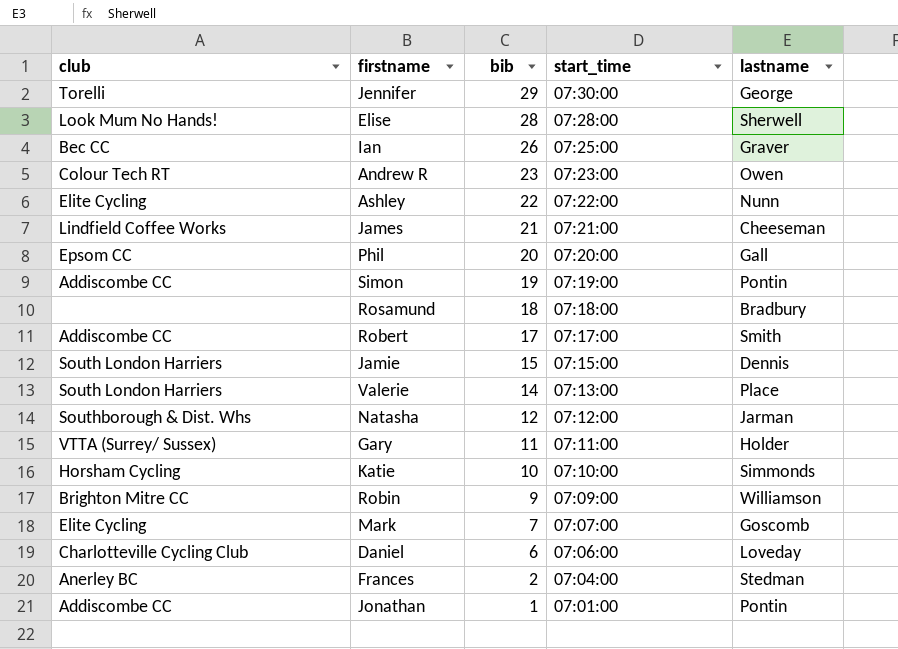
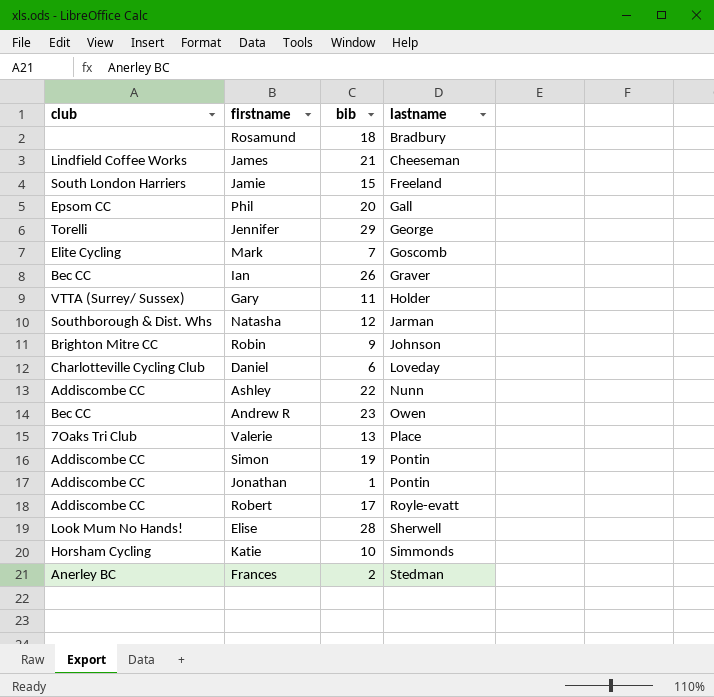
row order: bib descending -> lastname ascending
column start_time | position: 4 -> none
Jamie | lastname: Dennis -> Freeland
Robin | lastname: Williamson -> Johnson
Ashley | club: Elite Cycling -> Addiscombe CC
Andrew R | club: Colour Tech RT -> Bec CC
Valerie | club: South London Harriers -> 7Oaks Tri Club
Valerie | bib: 14 -> 13
Robert | lastname: Smith -> Royle-evatt

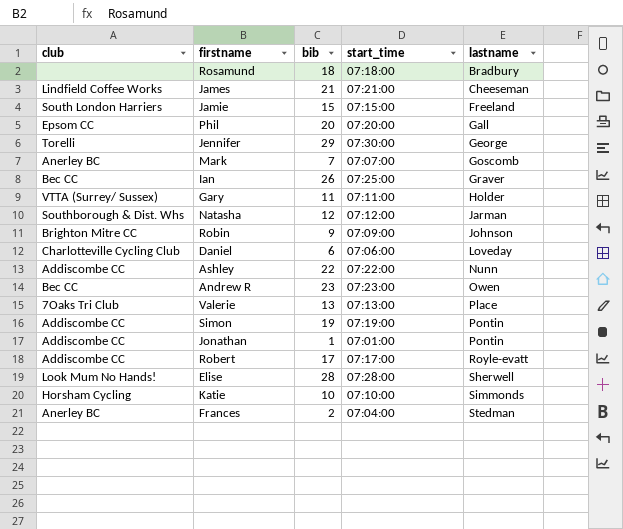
column start_time | position: none -> 4
Mark | club: Elite Cycling -> Anerley BC

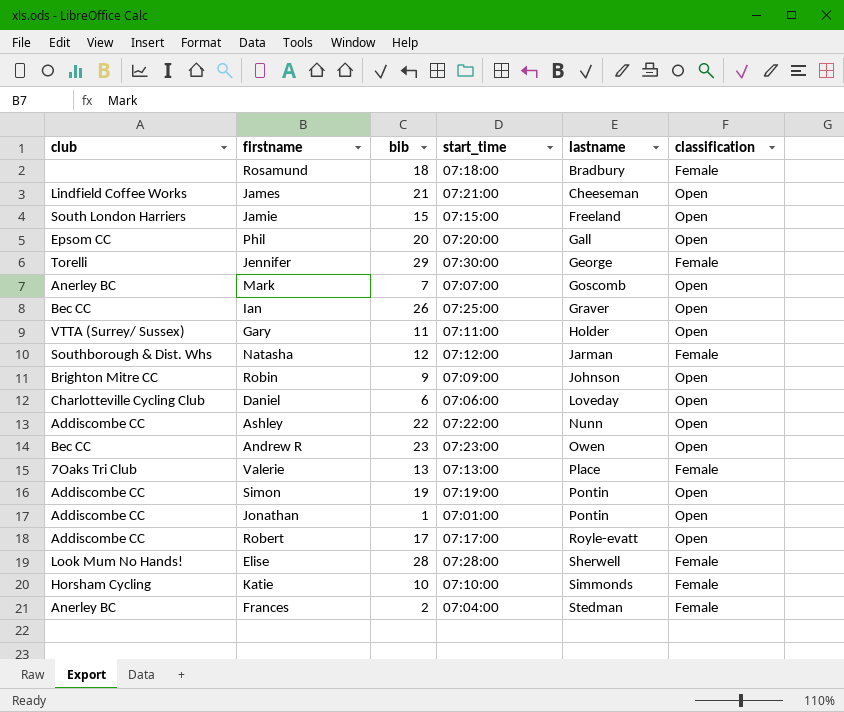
column classification | position: none -> 6

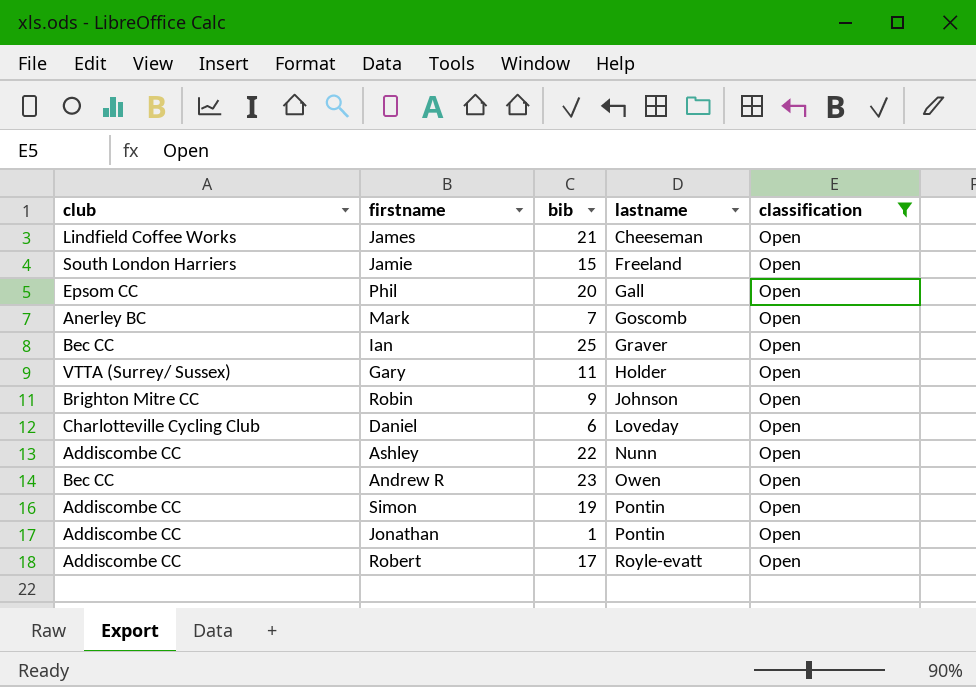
filter: none -> classification = Open
column start_time | position: 4 -> none
Ian | bib: 26 -> 25

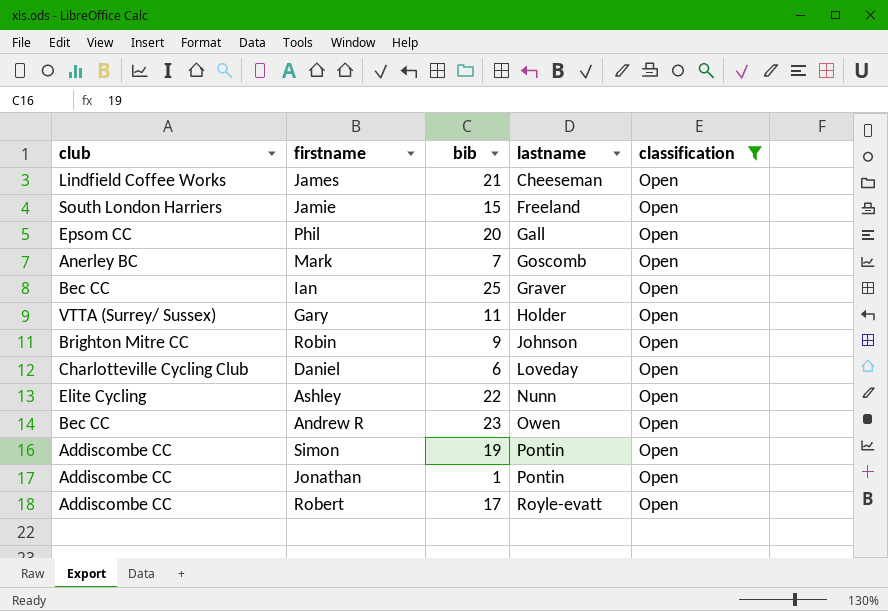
Ashley | club: Addiscombe CC -> Elite Cycling

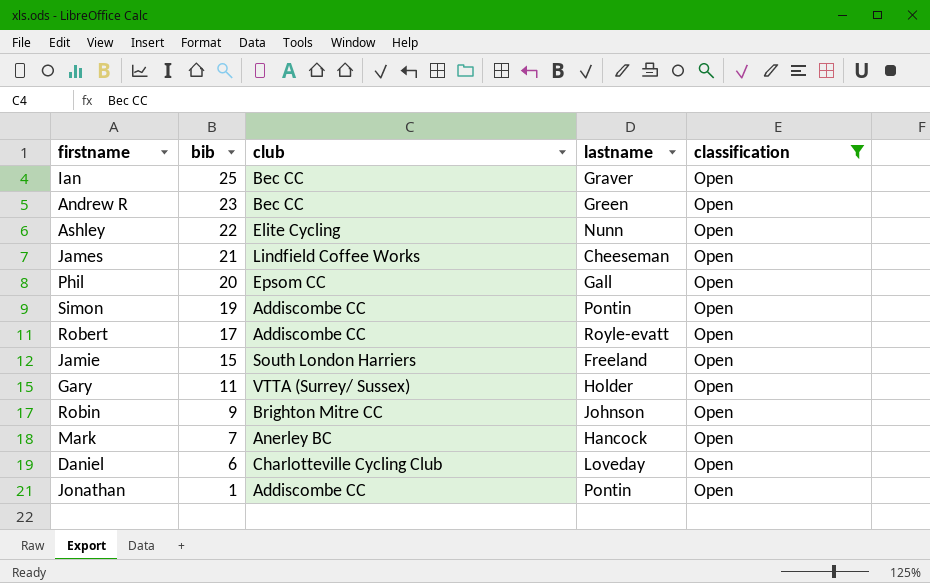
row order: lastname ascending -> bib descending
column club | position: 1 -> 3
Andrew R | lastname: Owen -> Green
Mark | lastname: Goscomb -> Hancock

